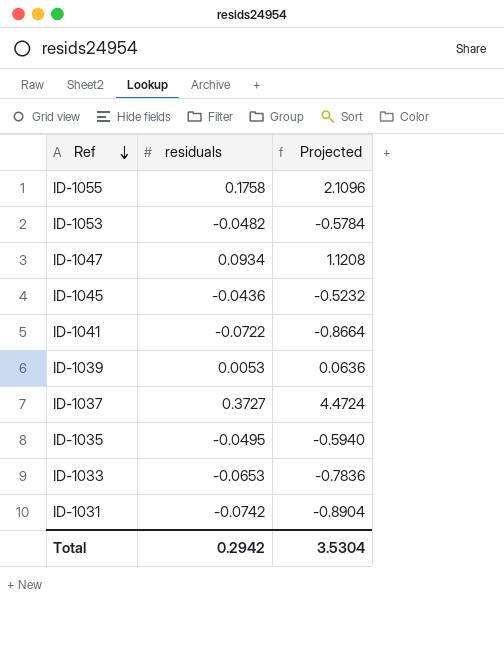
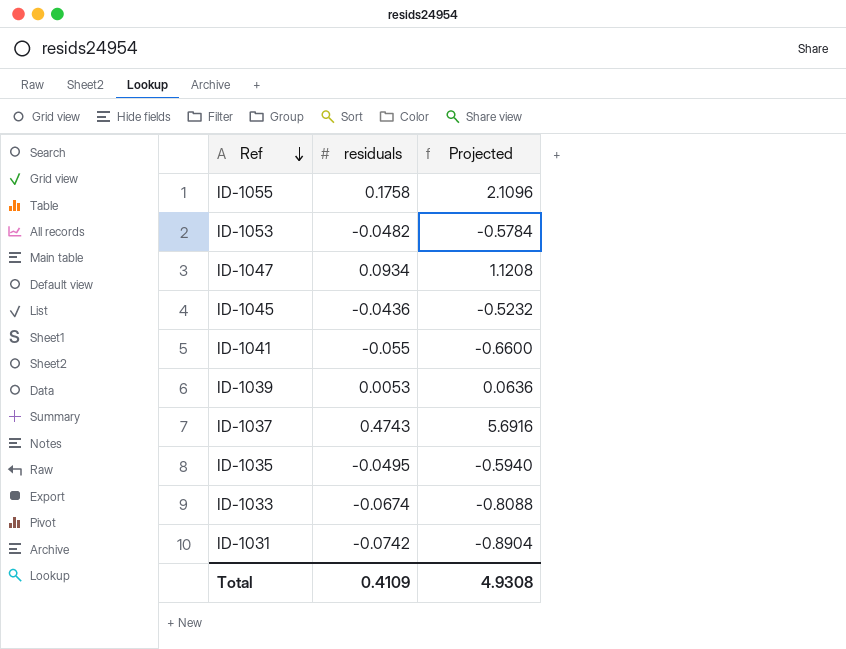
ID-1041 | residuals: -0.0722 -> -0.055
ID-1041 | Projected: -0.8664 -> -0.6600
ID-1037 | residuals: 0.3727 -> 0.4743
ID-1037 | Projected: 4.4724 -> 5.6916
ID-1033 | residuals: -0.0653 -> -0.0674
ID-1033 | Projected: -0.7836 -> -0.8088
Total | residuals: 0.2942 -> 0.4109
Total | Projected: 3.5304 -> 4.9308

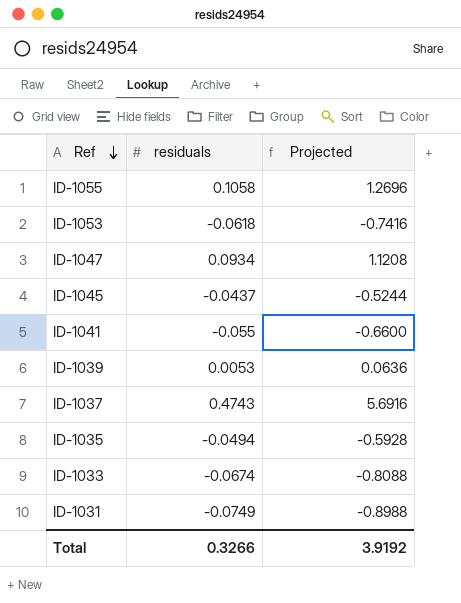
ID-1055 | residuals: 0.1758 -> 0.1058
ID-1055 | Projected: 2.1096 -> 1.2696
ID-1053 | residuals: -0.0482 -> -0.0618
ID-1053 | Projected: -0.5784 -> -0.7416
ID-1045 | residuals: -0.0436 -> -0.0437
ID-1045 | Projected: -0.5232 -> -0.5244
ID-1035 | residuals: -0.0495 -> -0.0494
ID-1035 | Projected: -0.5940 -> -0.5928
ID-1031 | residuals: -0.0742 -> -0.0749
ID-1031 | Projected: -0.8904 -> -0.8988
Total | residuals: 0.4109 -> 0.3266
Total | Projected: 4.9308 -> 3.9192

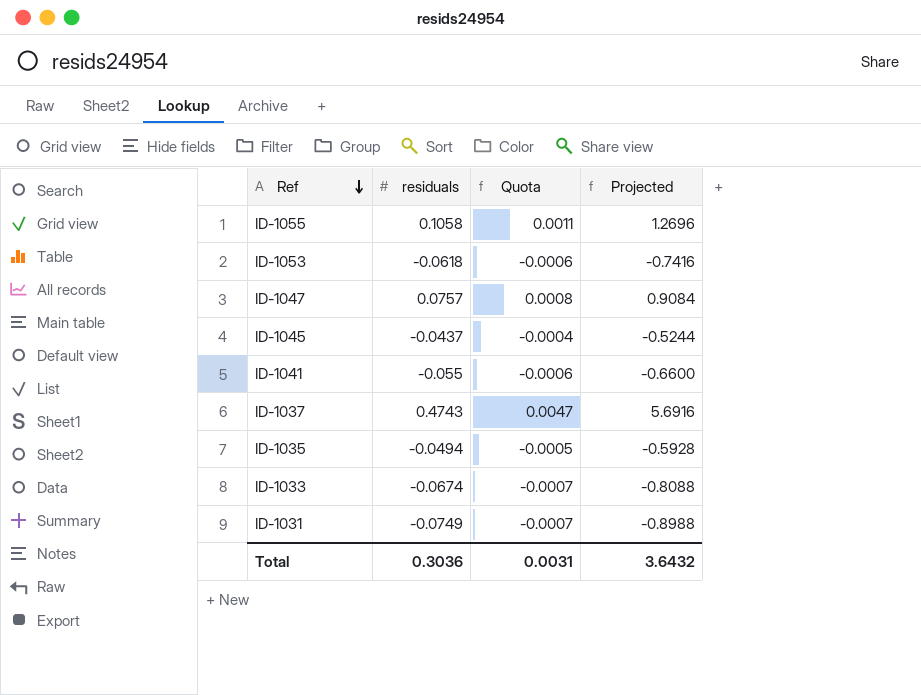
column Quota | formula: none -> [residuals] * 0.01
row ID-1039: 0.0053 | 0.0636 -> none
ID-1047 | residuals: 0.0934 -> 0.0757
ID-1047 | Projected: 1.1208 -> 0.9084
Total | residuals: 0.3266 -> 0.3036
Total | Projected: 3.9192 -> 3.6432

